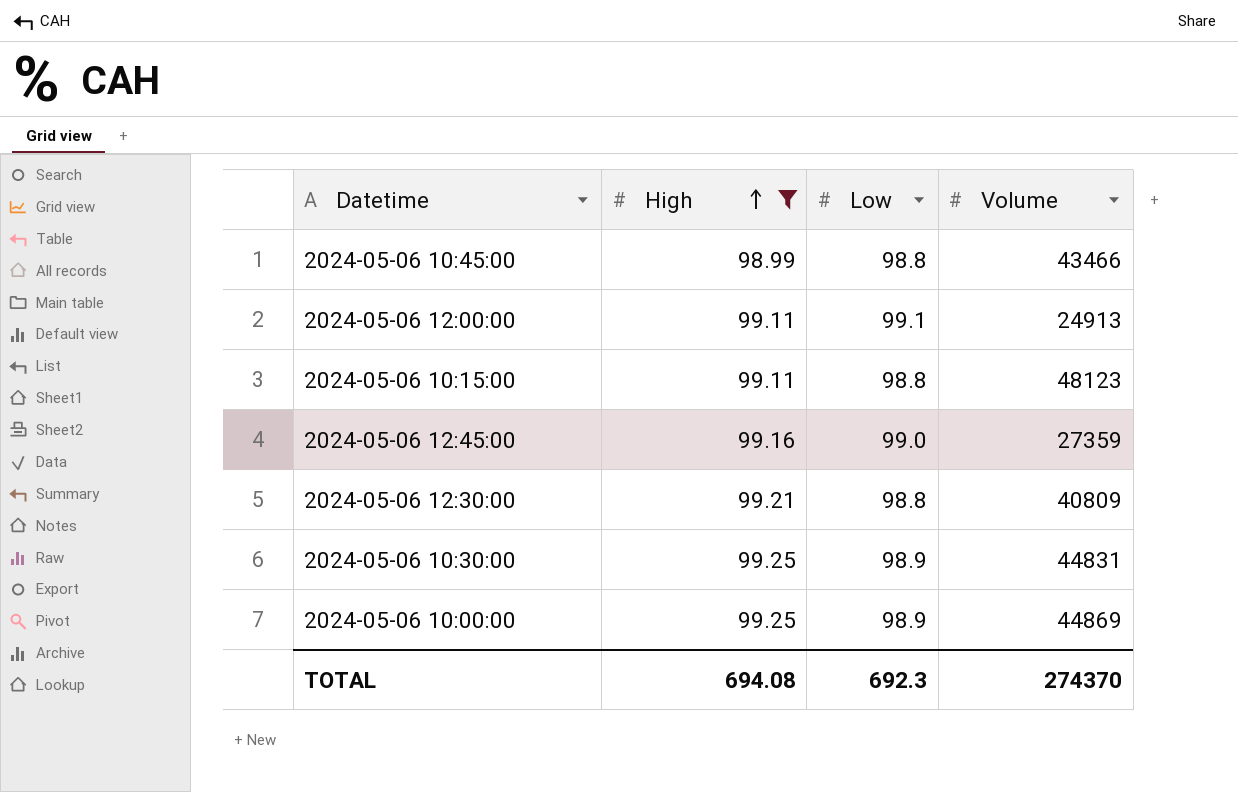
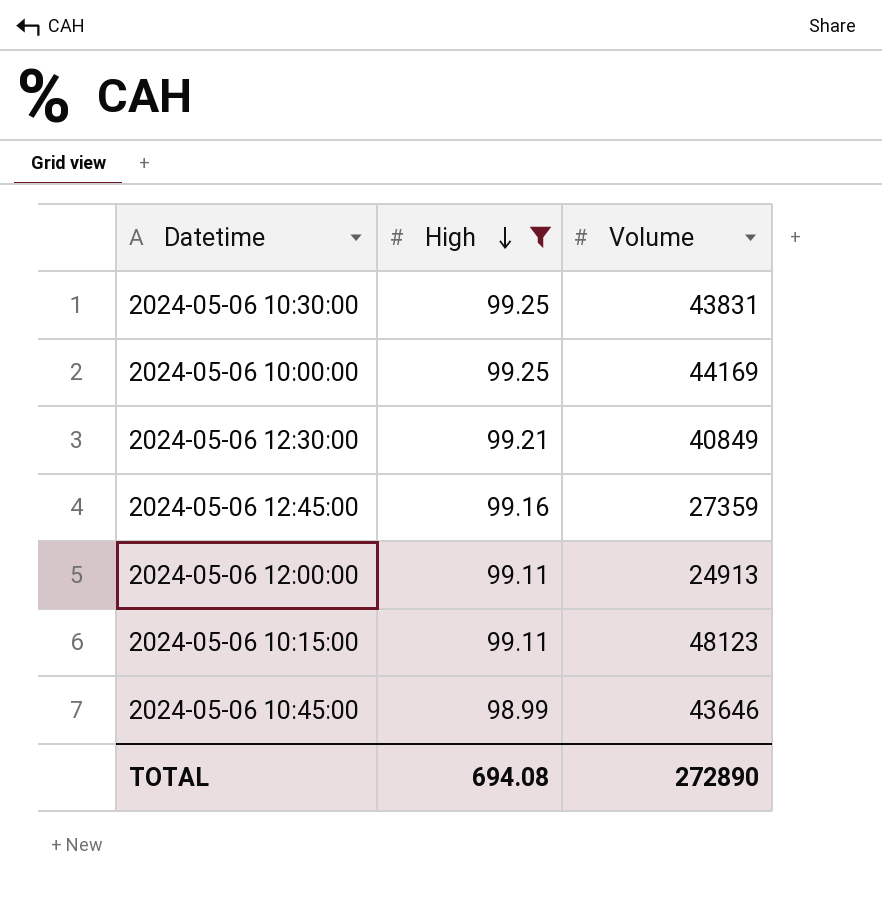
row order: High ascending -> High descending
column Low | position: 3 -> none
2024-05-06 10:30:00 | Volume: 44831 -> 43831
2024-05-06 10:00:00 | Volume: 44869 -> 44169
2024-05-06 12:30:00 | Volume: 40809 -> 40849
2024-05-06 10:45:00 | Volume: 43466 -> 43646
TOTAL | Volume: 274370 -> 272890

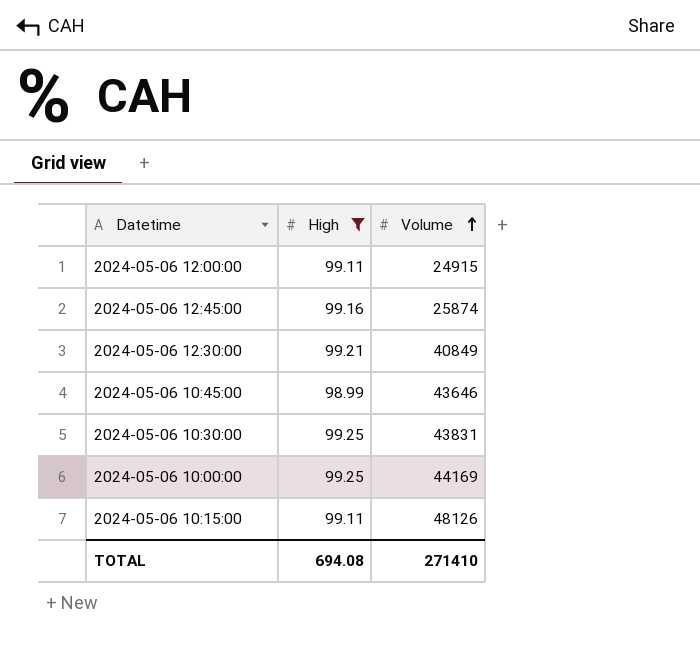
row order: High descending -> Volume ascending
2024-05-06 12:00:00 | Volume: 24913 -> 24915
2024-05-06 12:45:00 | Volume: 27359 -> 25874
2024-05-06 10:15:00 | Volume: 48123 -> 48126
TOTAL | Volume: 272890 -> 271410

